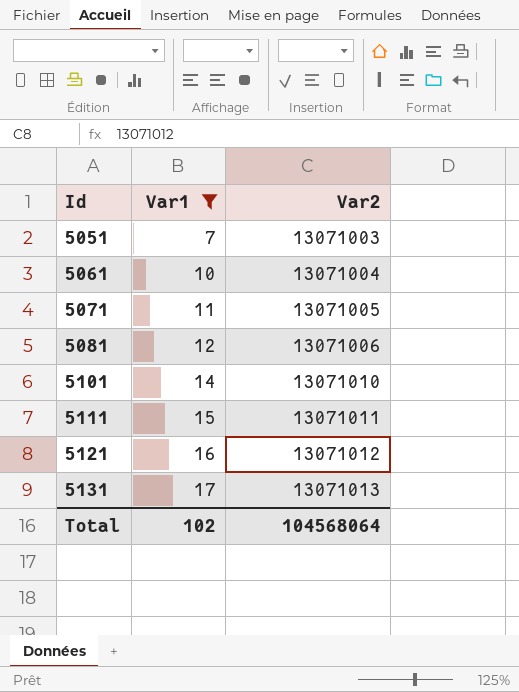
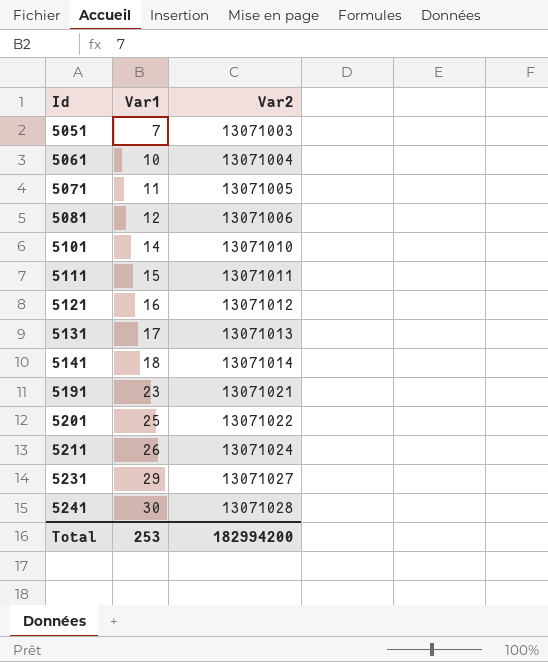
filter: Var1 <= 17 -> none
Total | Var1: 102 -> 253
Total | Var2: 104568064 -> 182994200

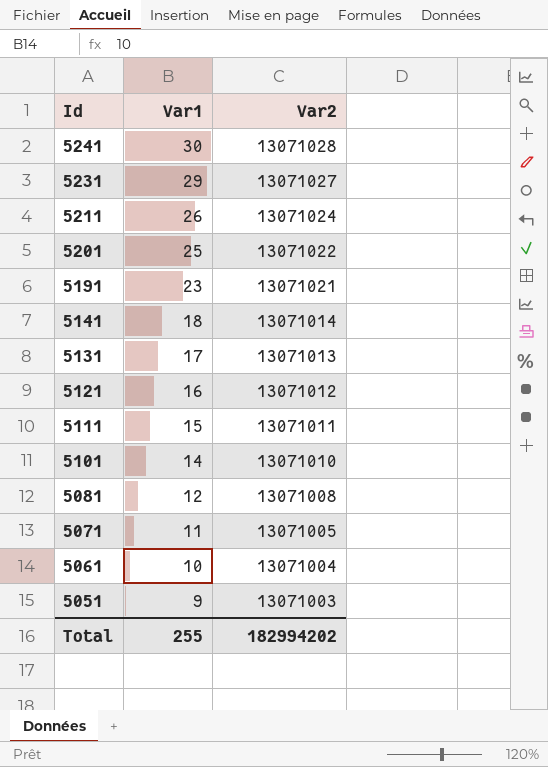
row order: Id ascending -> Id descending
5081 | Var2: 13071006 -> 13071008
5051 | Var1: 7 -> 9
Total | Var1: 253 -> 255
Total | Var2: 182994200 -> 182994202

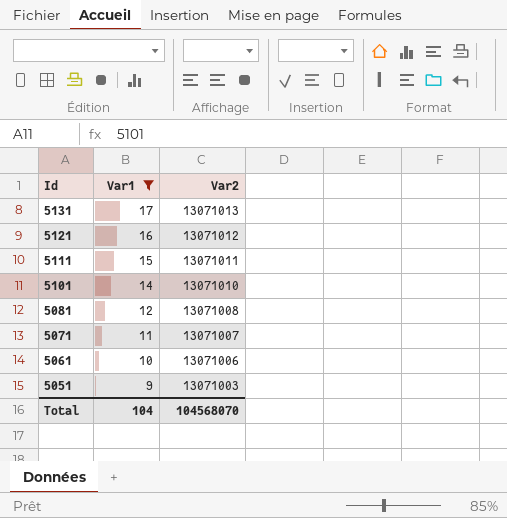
filter: none -> Var1 <= 17
5071 | Var2: 13071005 -> 13071007
5061 | Var2: 13071004 -> 13071006
Total | Var1: 255 -> 104
Total | Var2: 182994202 -> 104568070

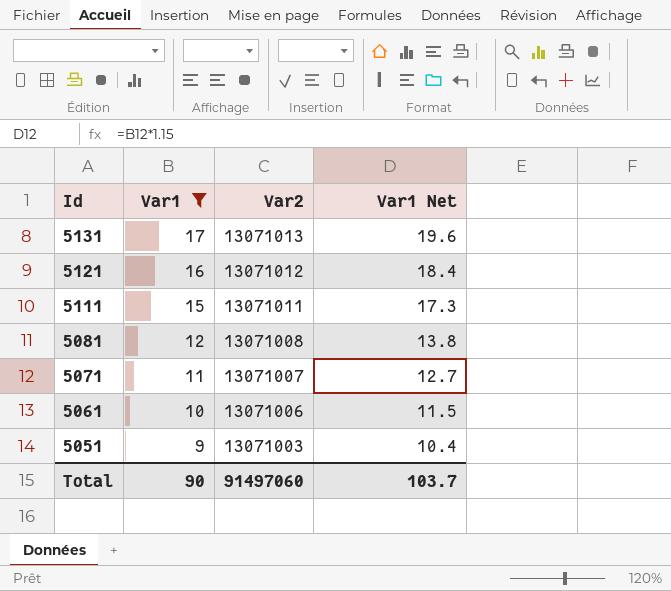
column Var1 Net | formula: none -> [Var1] * 1.15
row 5101: 14 | 13071010 -> none
Total | Var1: 104 -> 90
Total | Var2: 104568070 -> 91497060

